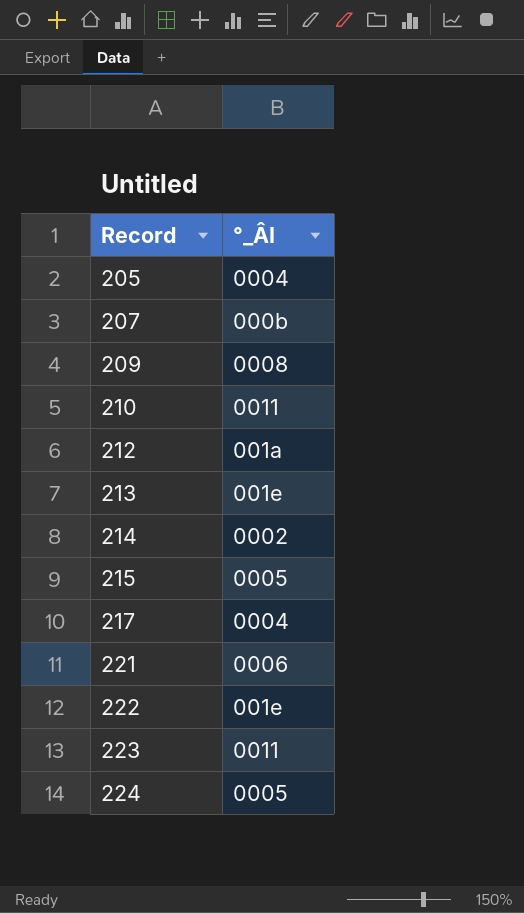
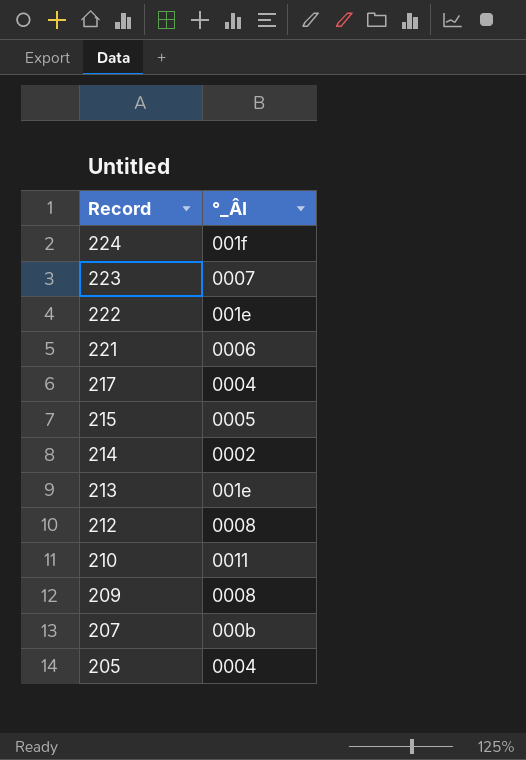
row order: Record ascending -> Record descending
224 | °_ÂI: 0005 -> 001f
223 | °_ÂI: 0011 -> 0007
212 | °_ÂI: 001a -> 0008

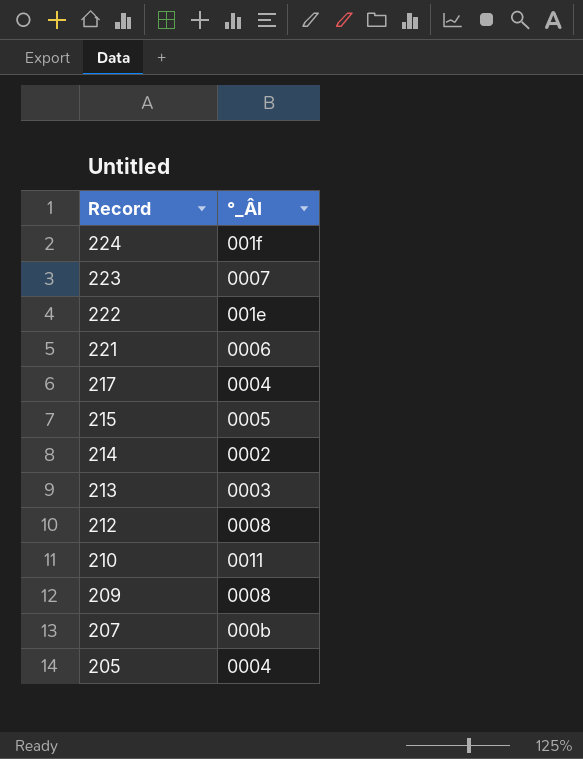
213 | °_ÂI: 001e -> 0003

